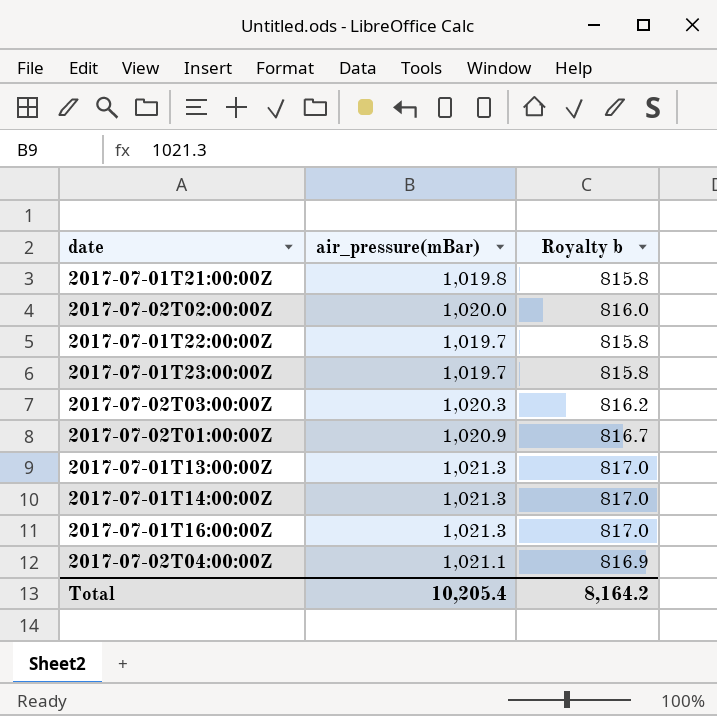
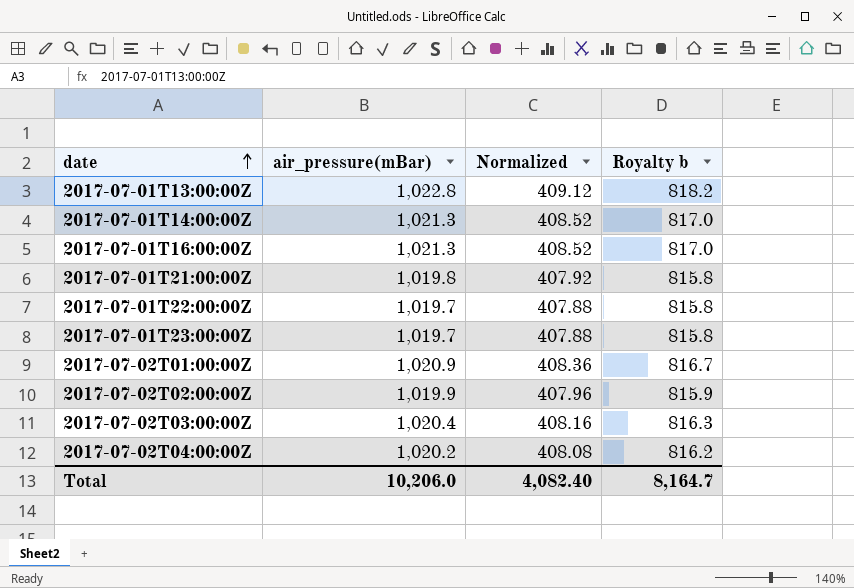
row order: none -> date ascending
column Normalized | formula: none -> [air_pressure(mBar)] * 0.4
2017-07-01T13:00:00Z | air_pressure(mBar): 1,021.3 -> 1,022.8
2017-07-01T13:00:00Z | Royalty b: 817.0 -> 818.2
2017-07-02T02:00:00Z | air_pressure(mBar): 1,020.0 -> 1,019.9
2017-07-02T02:00:00Z | Royalty b: 816.0 -> 815.9
2017-07-02T03:00:00Z | air_pressure(mBar): 1,020.3 -> 1,020.4
2017-07-02T03:00:00Z | Royalty b: 816.2 -> 816.3
2017-07-02T04:00:00Z | air_pressure(mBar): 1,021.1 -> 1,020.2
2017-07-02T04:00:00Z | Royalty b: 816.9 -> 816.2
Total | air_pressure(mBar): 10,205.4 -> 10,206.0
Total | Royalty b: 8,164.2 -> 8,164.7

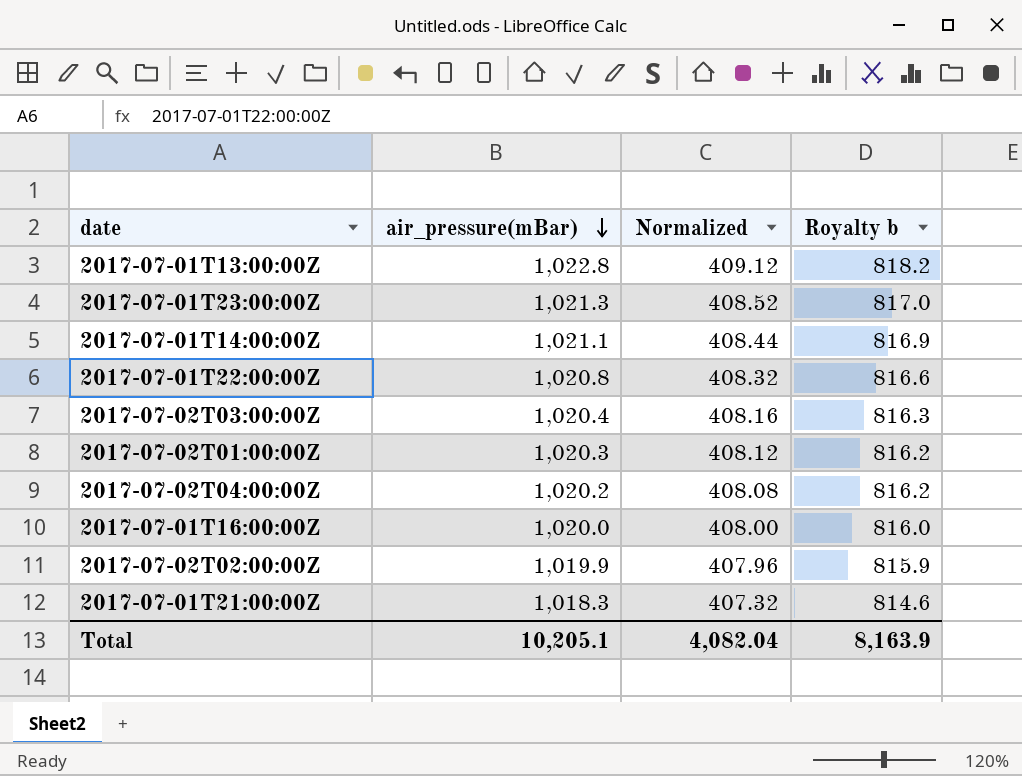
row order: date ascending -> air_pressure(mBar) descending
2017-07-01T23:00:00Z | air_pressure(mBar): 1,019.7 -> 1,021.3
2017-07-01T23:00:00Z | Normalized: 407.88 -> 408.52
2017-07-01T23:00:00Z | Royalty b: 815.8 -> 817.0
2017-07-01T14:00:00Z | air_pressure(mBar): 1,021.3 -> 1,021.1
2017-07-01T14:00:00Z | Normalized: 408.52 -> 408.44
2017-07-01T14:00:00Z | Royalty b: 817.0 -> 816.9
2017-07-01T22:00:00Z | air_pressure(mBar): 1,019.7 -> 1,020.8
2017-07-01T22:00:00Z | Normalized: 407.88 -> 408.32
2017-07-01T22:00:00Z | Royalty b: 815.8 -> 816.6
2017-07-02T01:00:00Z | air_pressure(mBar): 1,020.9 -> 1,020.3
2017-07-02T01:00:00Z | Normalized: 408.36 -> 408.12
2017-07-02T01:00:00Z | Royalty b: 816.7 -> 816.2
2017-07-01T16:00:00Z | air_pressure(mBar): 1,021.3 -> 1,020.0
2017-07-01T16:00:00Z | Normalized: 408.52 -> 408.00
2017-07-01T16:00:00Z | Royalty b: 817.0 -> 816.0
2017-07-01T21:00:00Z | air_pressure(mBar): 1,019.8 -> 1,018.3
2017-07-01T21:00:00Z | Normalized: 407.92 -> 407.32
2017-07-01T21:00:00Z | Royalty b: 815.8 -> 814.6
Total | air_pressure(mBar): 10,206.0 -> 10,205.1
Total | Normalized: 4,082.40 -> 4,082.04
Total | Royalty b: 8,164.7 -> 8,163.9

